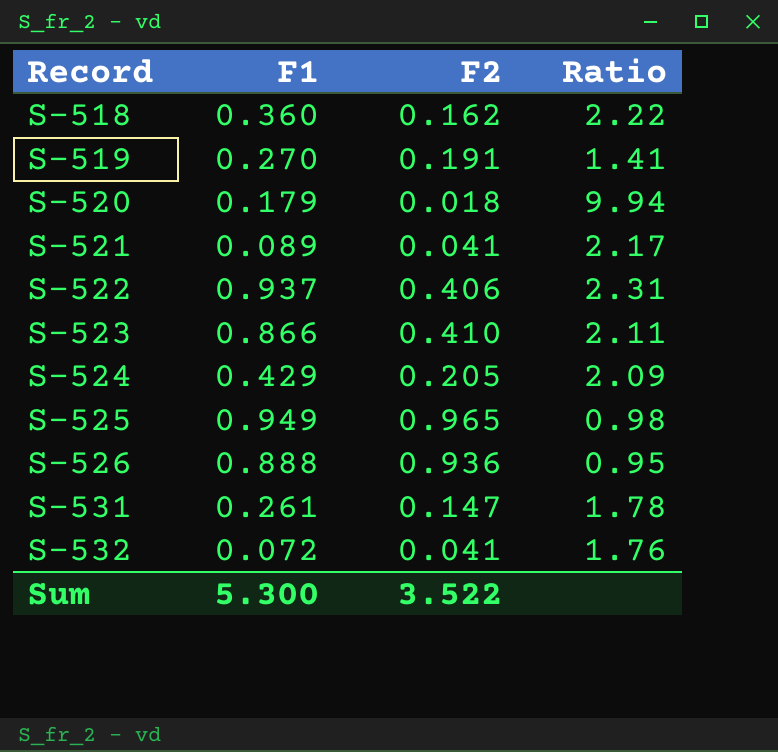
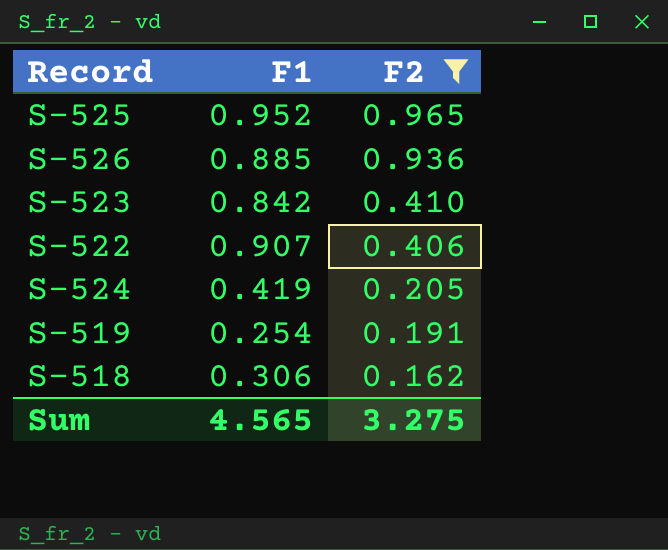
filter: none -> F2 >= 0.162
row order: Record ascending -> F2 descending
column Ratio | formula: [F1] / [F2] -> none
S-525 | F1: 0.949 -> 0.952
S-526 | F1: 0.888 -> 0.885
S-523 | F1: 0.866 -> 0.842
S-522 | F1: 0.937 -> 0.907
S-524 | F1: 0.429 -> 0.419
S-519 | F1: 0.270 -> 0.254
S-518 | F1: 0.360 -> 0.306
Sum | F1: 5.300 -> 4.565
Sum | F2: 3.522 -> 3.275

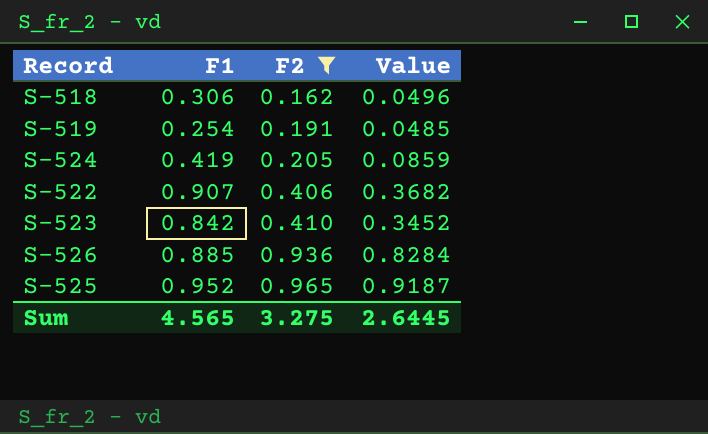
row order: F2 descending -> F2 ascending
column Value | formula: none -> [F1] * [F2]

